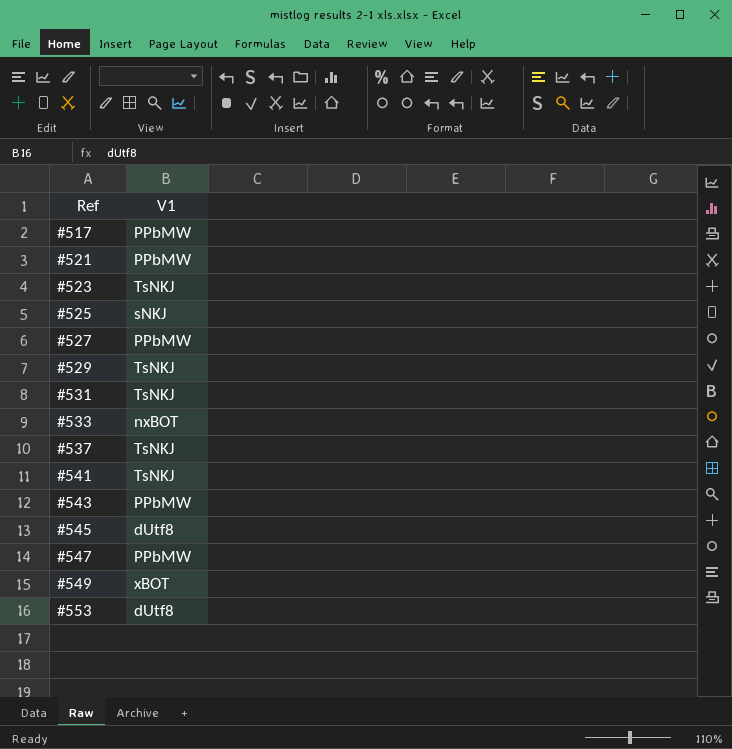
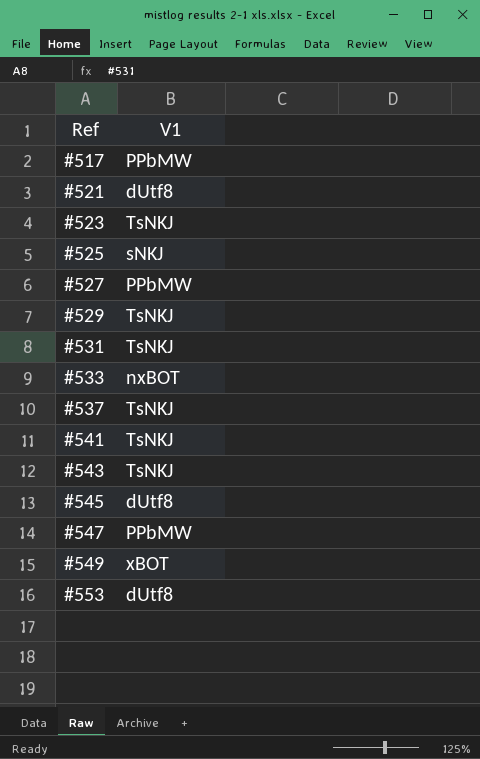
#521 | V1: PPbMW -> dUtf8
#543 | V1: PPbMW -> TsNKJ

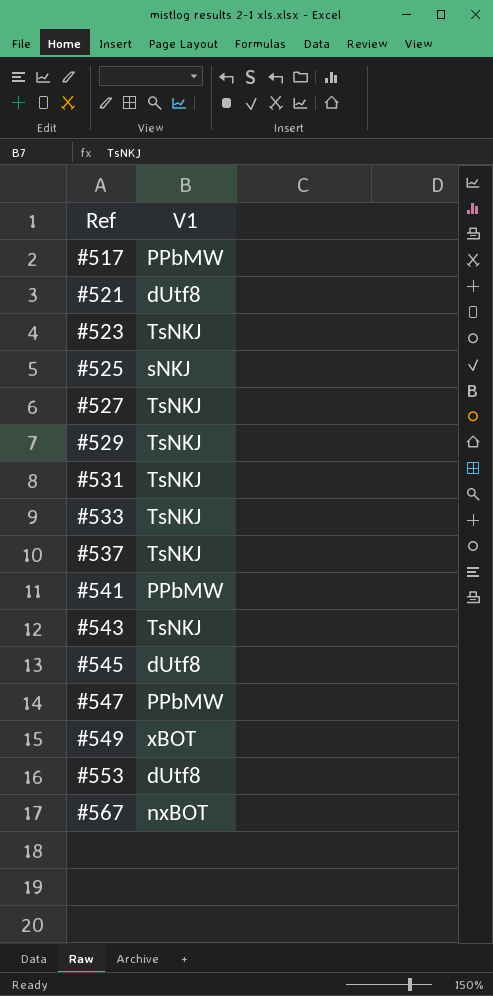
#527 | V1: PPbMW -> TsNKJ
#533 | V1: nxBOT -> TsNKJ
#541 | V1: TsNKJ -> PPbMW
row #567: none -> nxBOT

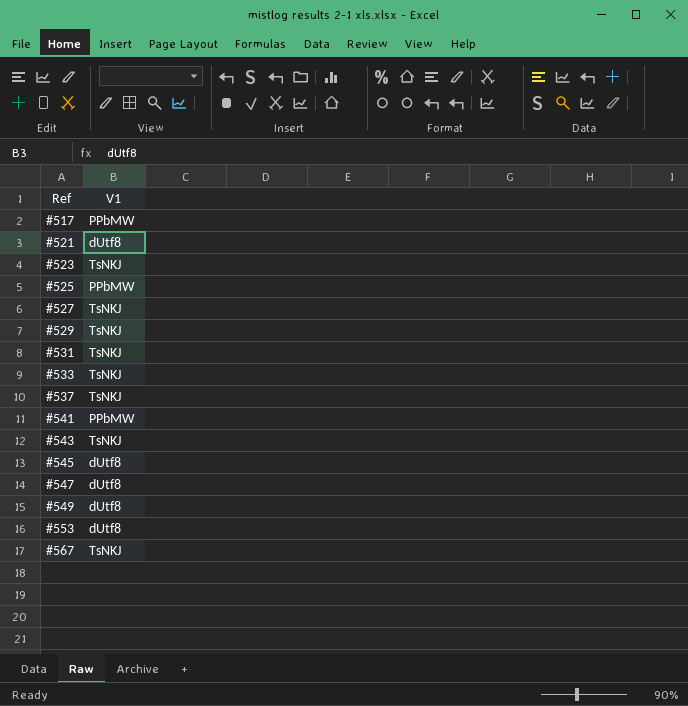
#525 | V1: sNKJ -> PPbMW
#547 | V1: PPbMW -> dUtf8
#549 | V1: xBOT -> dUtf8
#567 | V1: nxBOT -> TsNKJ

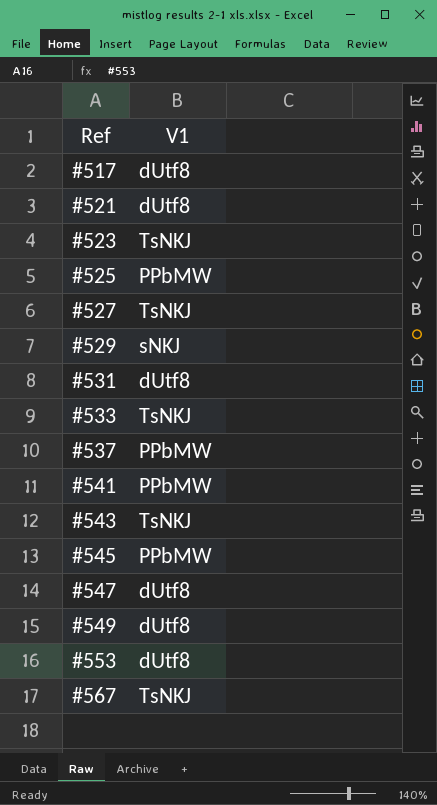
#517 | V1: PPbMW -> dUtf8
#529 | V1: TsNKJ -> sNKJ
#531 | V1: TsNKJ -> dUtf8
#537 | V1: TsNKJ -> PPbMW
#545 | V1: dUtf8 -> PPbMW

